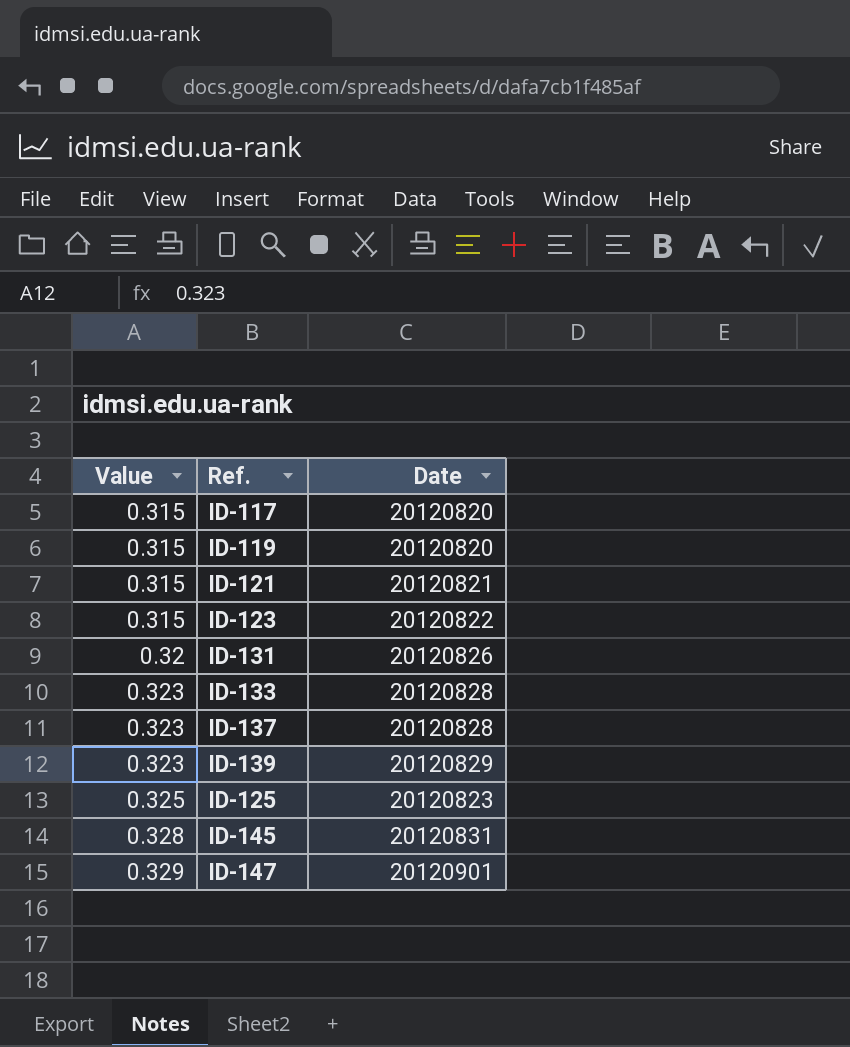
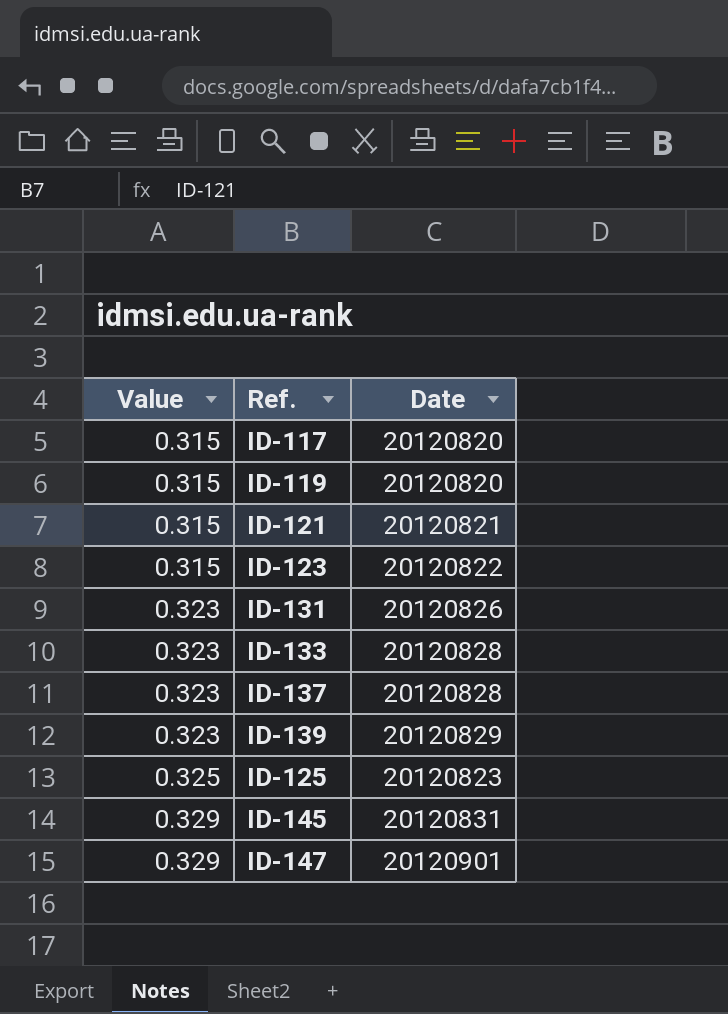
ID-131 | Value: 0.32 -> 0.323
ID-145 | Value: 0.328 -> 0.329

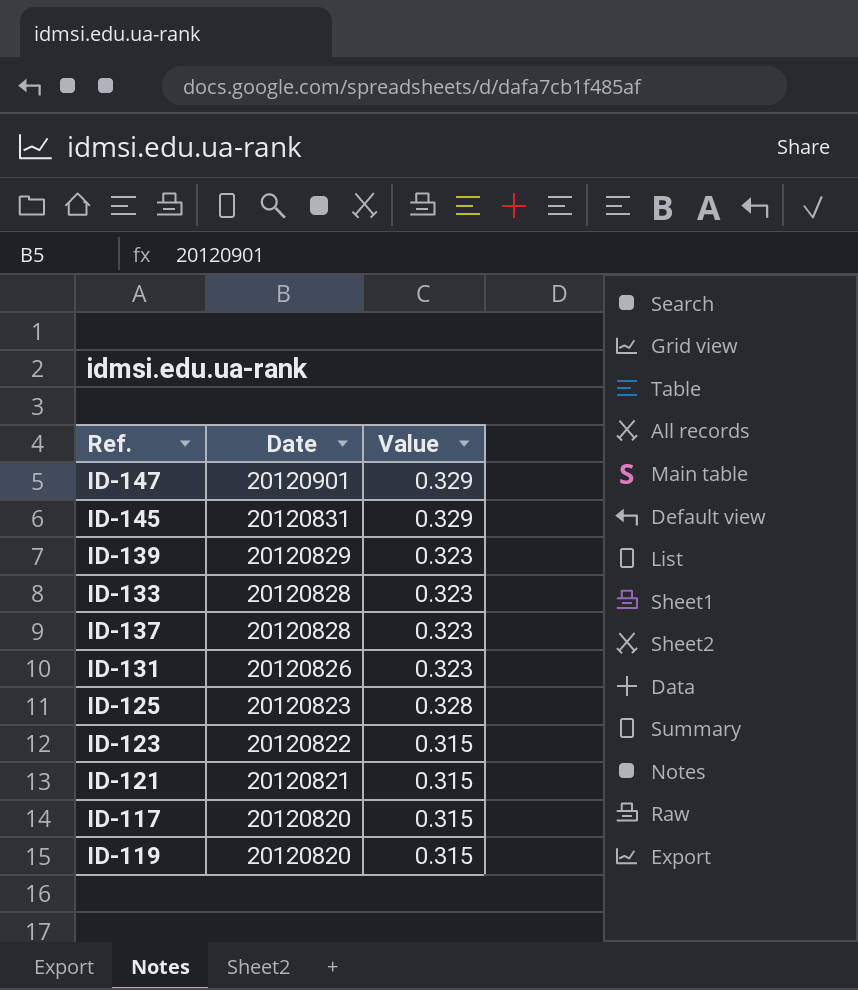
row order: Value ascending -> Date descending
column Value | position: 1 -> 3
ID-125 | Value: 0.325 -> 0.328

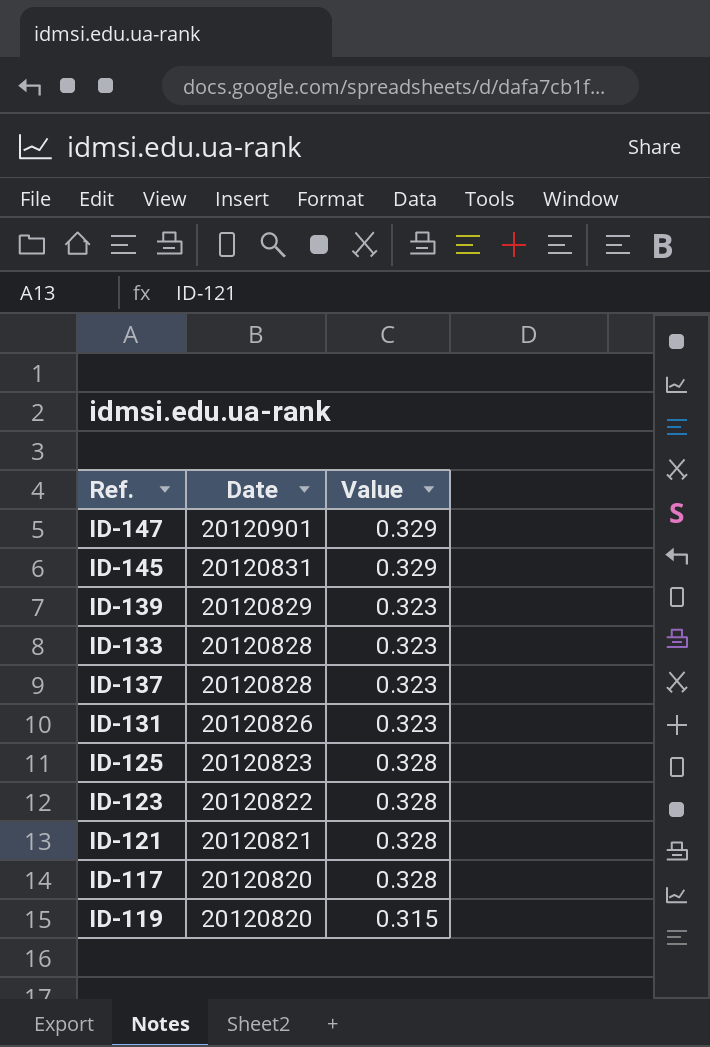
ID-123 | Value: 0.315 -> 0.328
ID-121 | Value: 0.315 -> 0.328
ID-117 | Value: 0.315 -> 0.328

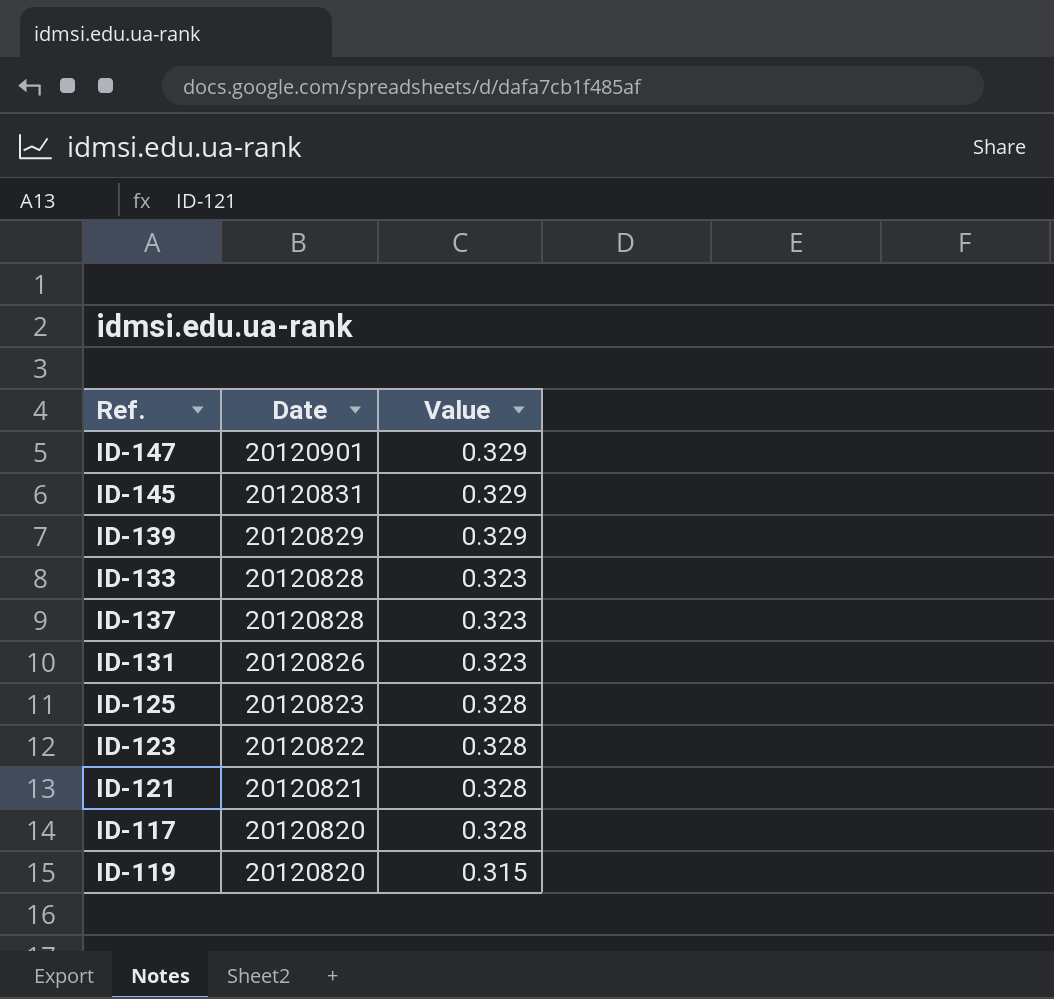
ID-139 | Value: 0.323 -> 0.329

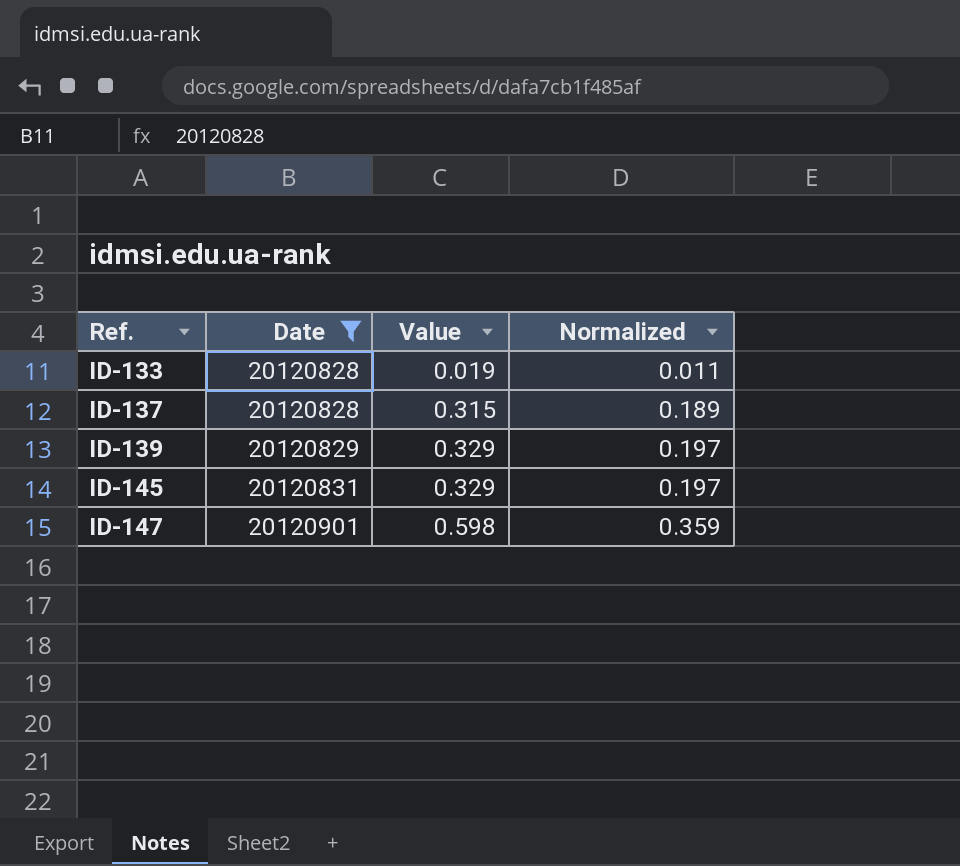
filter: none -> Date >= 20120828
row order: Date descending -> Ref. ascending
column Normalized | formula: none -> [Value] * 0.6
ID-133 | Value: 0.323 -> 0.019
ID-137 | Value: 0.323 -> 0.315
ID-147 | Value: 0.329 -> 0.598

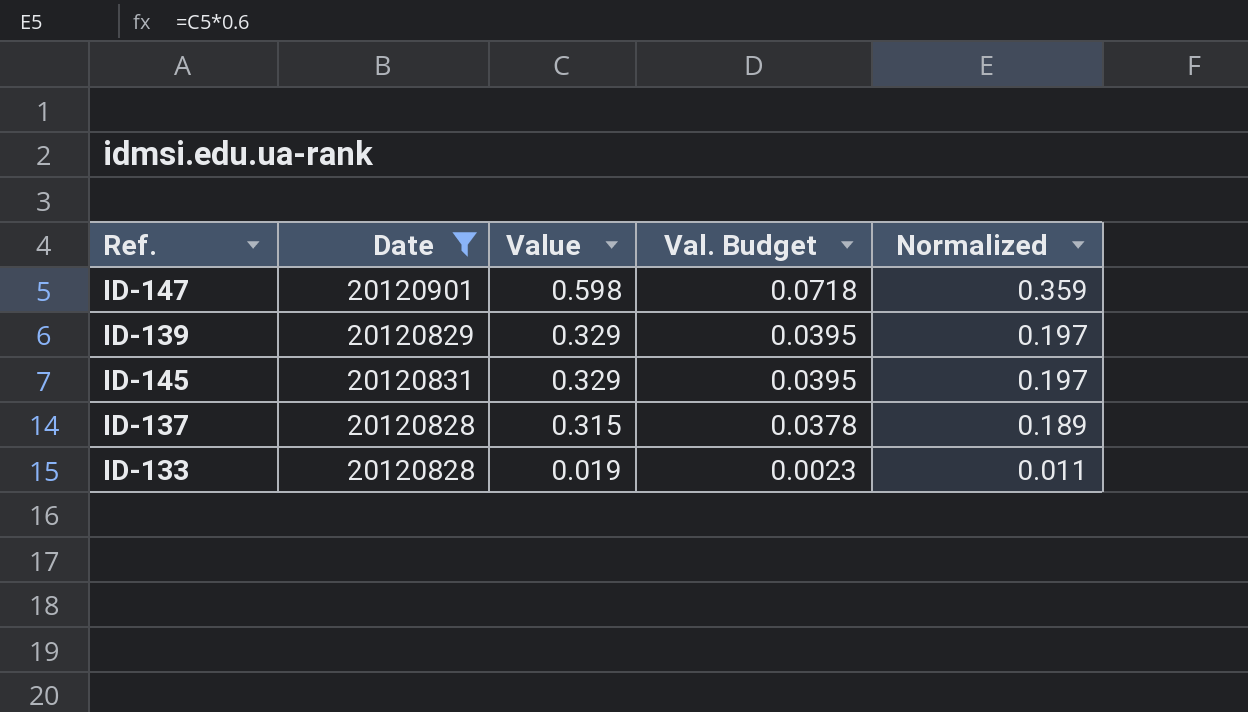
row order: Ref. ascending -> Value descending
column Val. Budget | formula: none -> [Value] * 0.12

